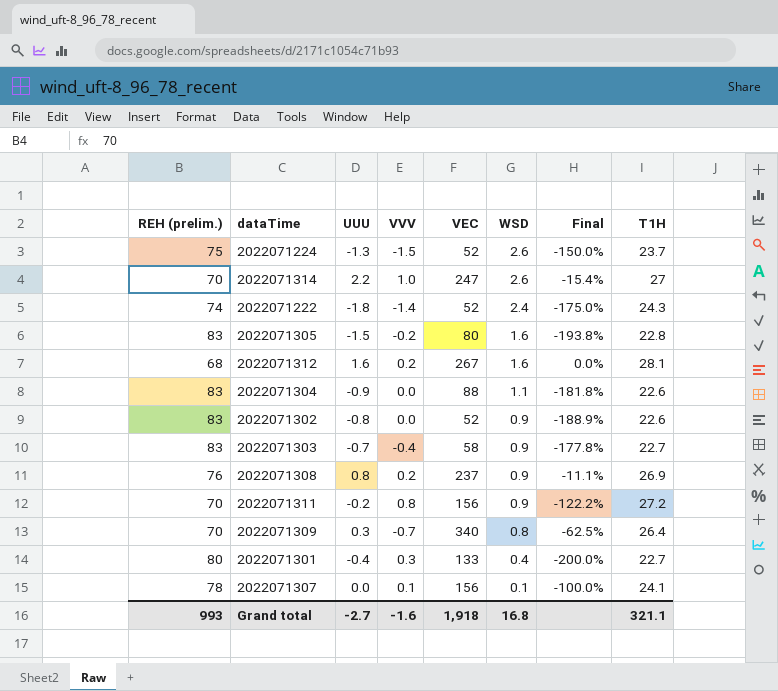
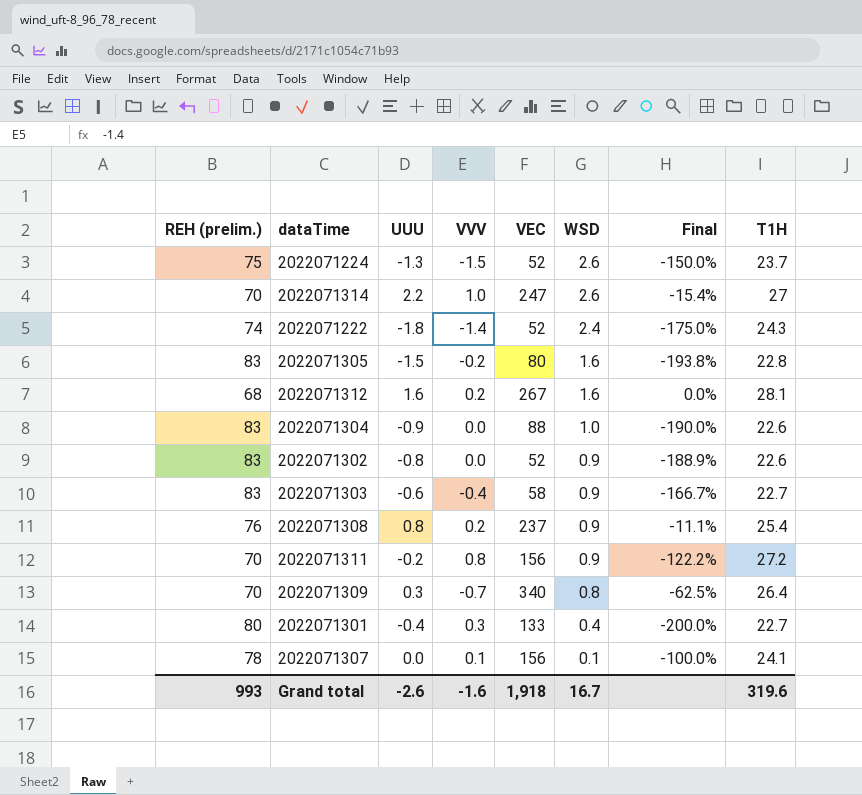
2022071304 | WSD: 1.1 -> 1.0
2022071304 | Final: -181.8% -> -190.0%
2022071303 | UUU: -0.7 -> -0.6
2022071303 | Final: -177.8% -> -166.7%
2022071308 | T1H: 26.9 -> 25.4
Grand total | UUU: -2.7 -> -2.6
Grand total | WSD: 16.8 -> 16.7
Grand total | T1H: 321.1 -> 319.6

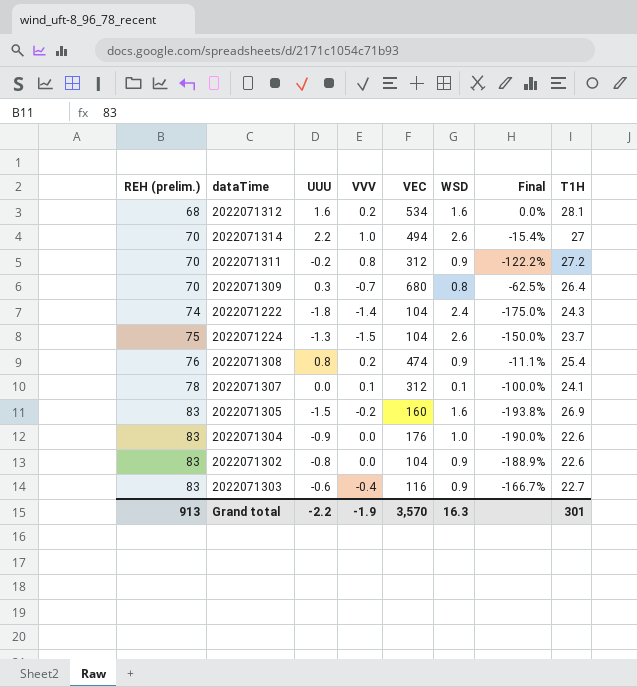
row order: WSD descending -> REH (prelim.) ascending
row 2022071301: 80 | -0.4 | 0.3 | 133 | 0.4 | -200.0% | 22.7 -> none
2022071312 | VEC: 267 -> 534
2022071314 | VEC: 247 -> 494
2022071311 | VEC: 156 -> 312
2022071309 | VEC: 340 -> 680
2022071222 | VEC: 52 -> 104
2022071224 | VEC: 52 -> 104
2022071308 | VEC: 237 -> 474
2022071307 | VEC: 156 -> 312
2022071305 | VEC: 80 -> 160
2022071305 | T1H: 22.8 -> 26.9
2022071304 | VEC: 88 -> 176
2022071302 | VEC: 52 -> 104
2022071303 | VEC: 58 -> 116
Grand total | REH (prelim.): 993 -> 913
Grand total | UUU: -2.6 -> -2.2
Grand total | VVV: -1.6 -> -1.9
Grand total | VEC: 1,918 -> 3,570
Grand total | WSD: 16.7 -> 16.3
Grand total | T1H: 319.6 -> 301

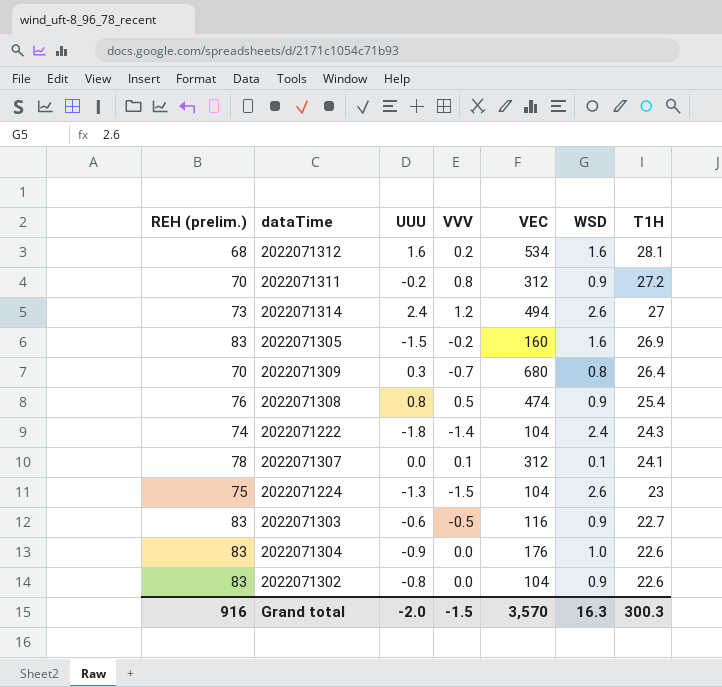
row order: REH (prelim.) ascending -> T1H descending
column Final | formula: ([UUU] - [WSD]) / [WSD] -> none
2022071314 | REH (prelim.): 70 -> 73
2022071314 | UUU: 2.2 -> 2.4
2022071314 | VVV: 1.0 -> 1.2
2022071308 | VVV: 0.2 -> 0.5
2022071224 | T1H: 23.7 -> 23
2022071303 | VVV: -0.4 -> -0.5
Grand total | REH (prelim.): 913 -> 916
Grand total | UUU: -2.2 -> -2.0
Grand total | VVV: -1.9 -> -1.5
Grand total | T1H: 301 -> 300.3

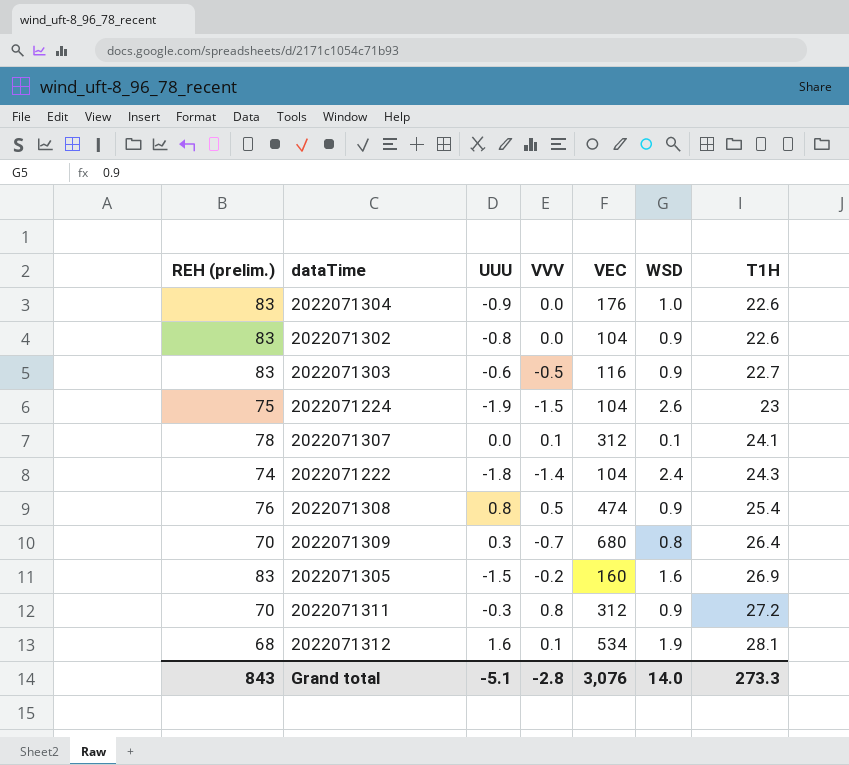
row order: T1H descending -> T1H ascending
row 2022071314: 73 | 2.4 | 1.2 | 494 | 2.6 | 27 -> none
2022071224 | UUU: -1.3 -> -1.9
2022071311 | UUU: -0.2 -> -0.3
2022071312 | VVV: 0.2 -> 0.1
2022071312 | WSD: 1.6 -> 1.9
Grand total | REH (prelim.): 916 -> 843
Grand total | UUU: -2.0 -> -5.1
Grand total | VVV: -1.5 -> -2.8
Grand total | VEC: 3,570 -> 3,076
Grand total | WSD: 16.3 -> 14.0
Grand total | T1H: 300.3 -> 273.3

